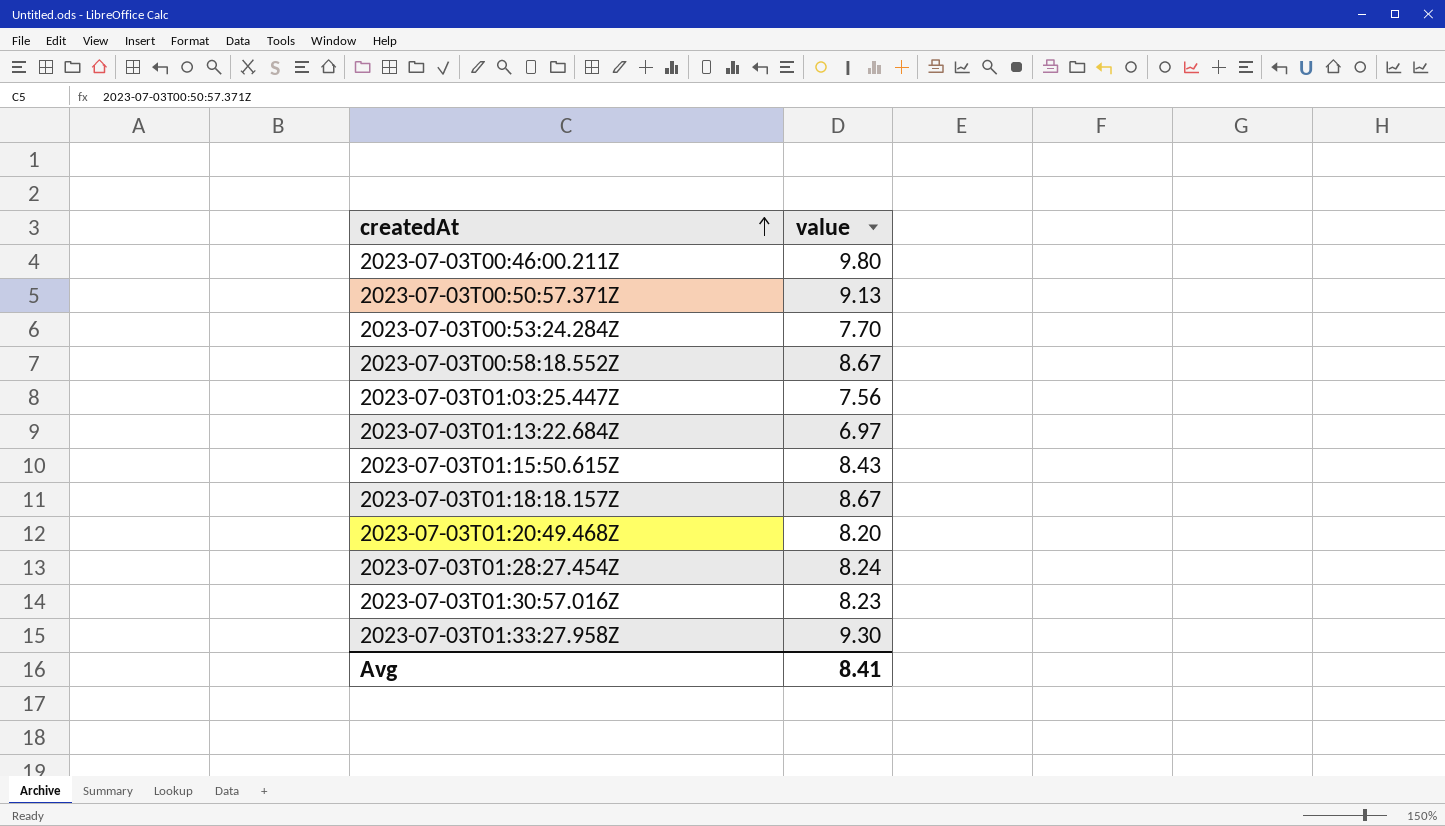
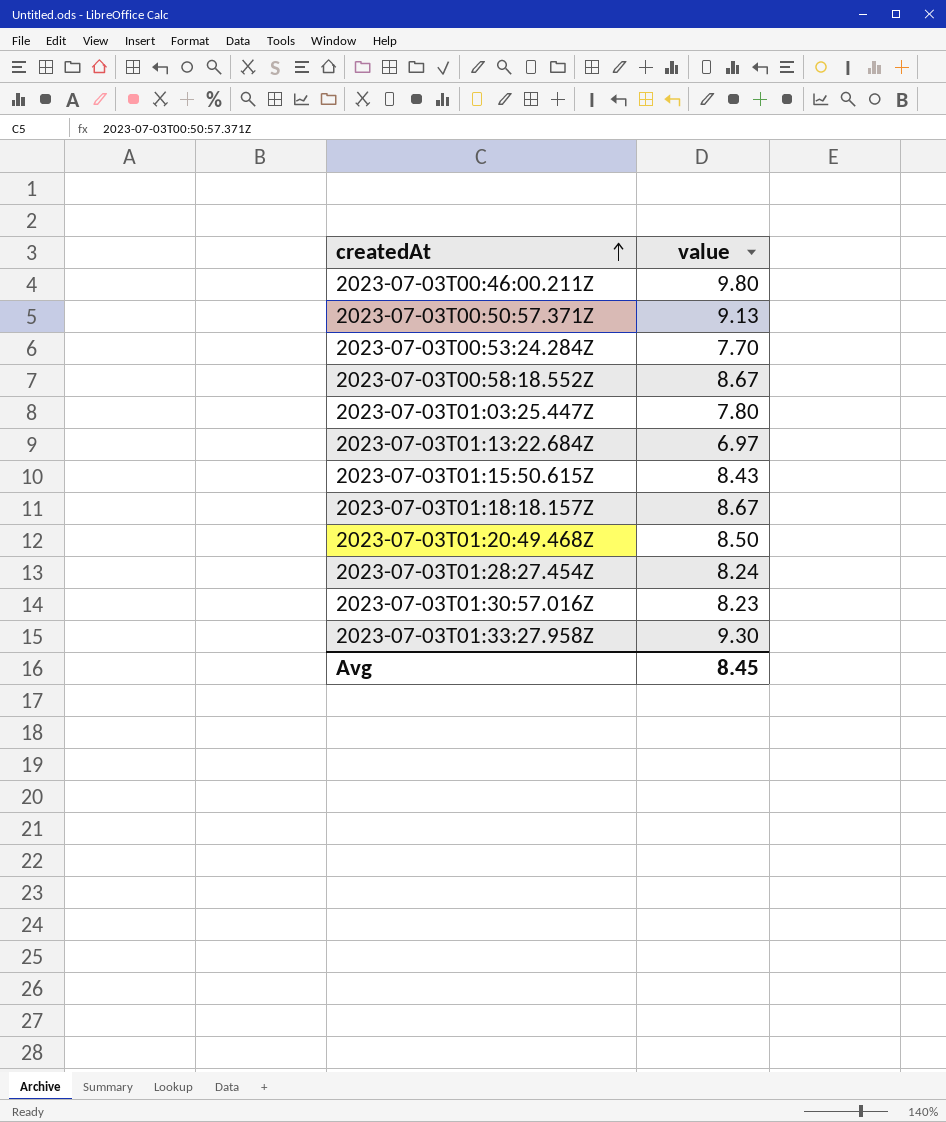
2023-07-03T01:03:25.447Z | value: 7.56 -> 7.80
2023-07-03T01:20:49.468Z | value: 8.20 -> 8.50
Avg | value: 8.41 -> 8.45

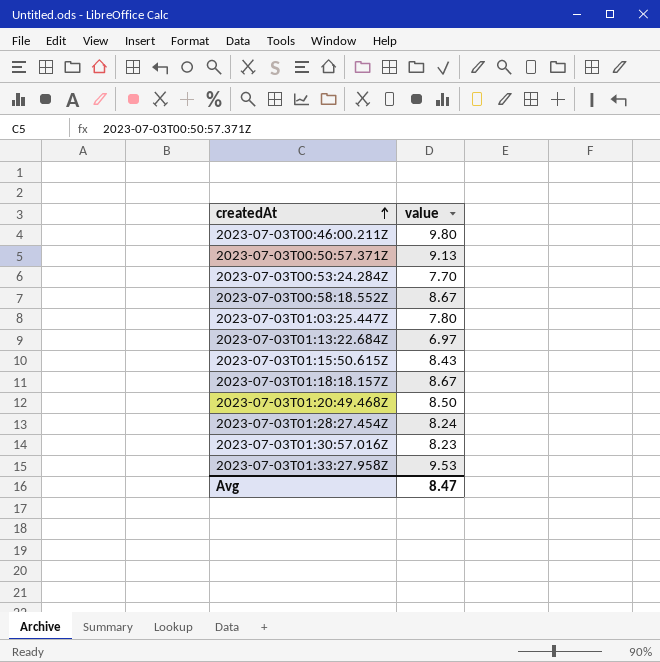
2023-07-03T01:33:27.958Z | value: 9.30 -> 9.53
Avg | value: 8.45 -> 8.47

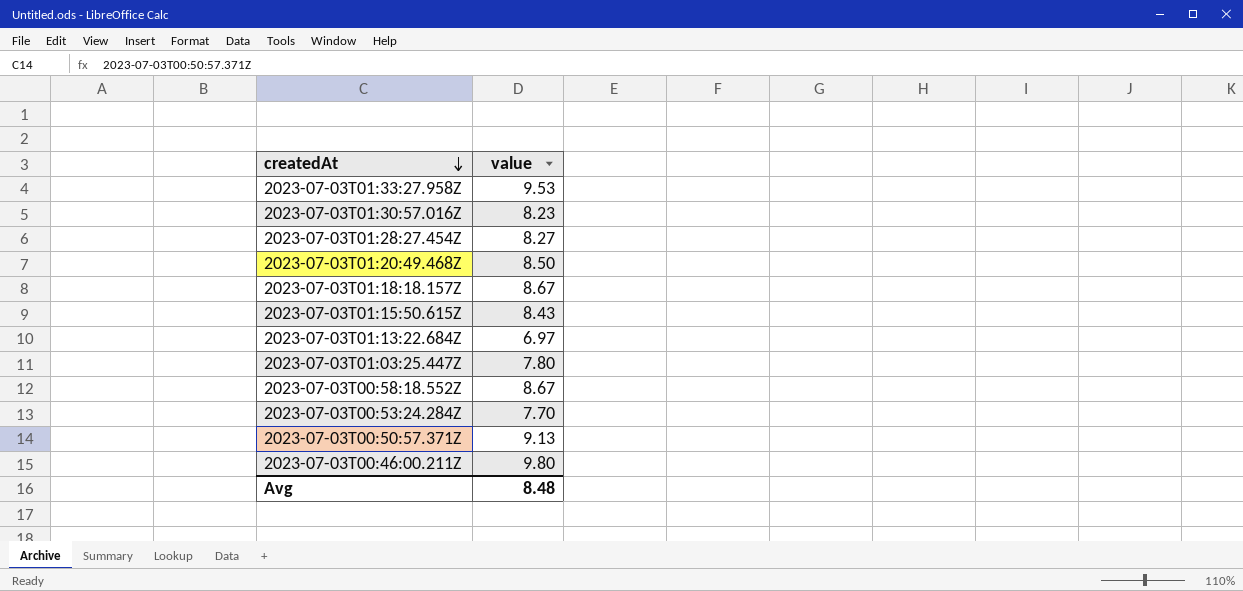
row order: createdAt ascending -> createdAt descending
2023-07-03T01:28:27.454Z | value: 8.24 -> 8.27
Avg | value: 8.47 -> 8.48

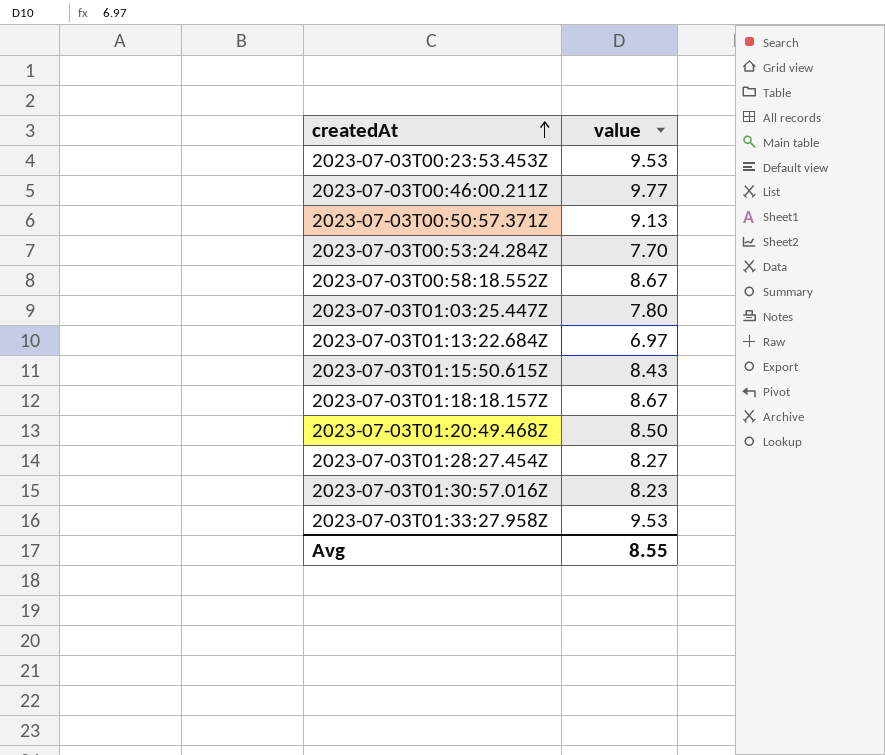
row order: createdAt descending -> createdAt ascending
row 2023-07-03T00:23:53.453Z: none -> 9.53
2023-07-03T00:46:00.211Z | value: 9.80 -> 9.77
Avg | value: 8.48 -> 8.55

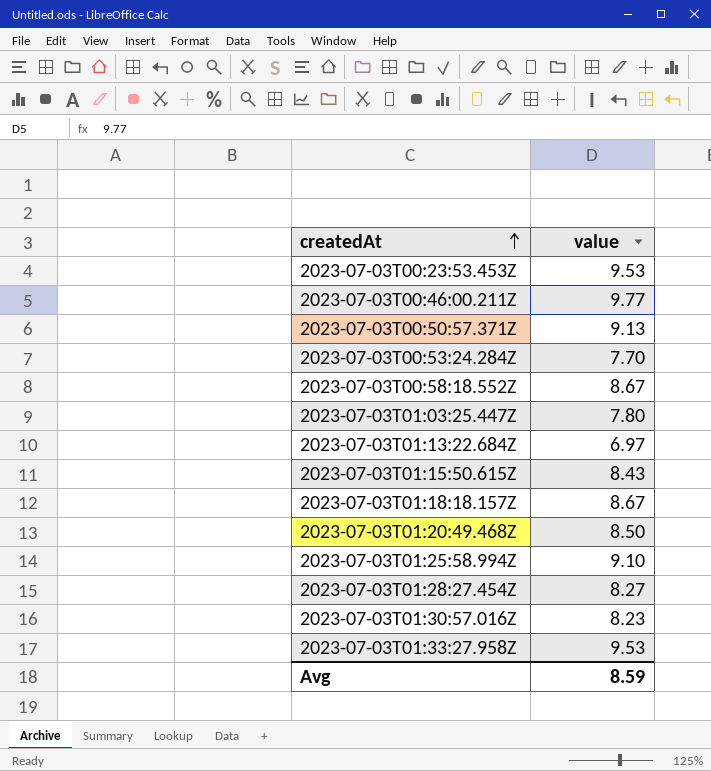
row 2023-07-03T01:25:58.994Z: none -> 9.10
Avg | value: 8.55 -> 8.59

